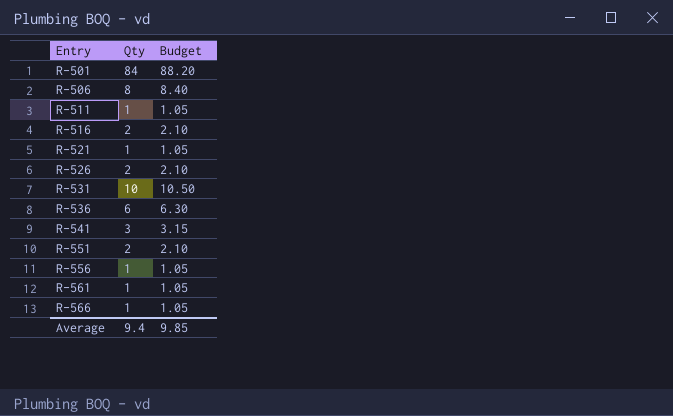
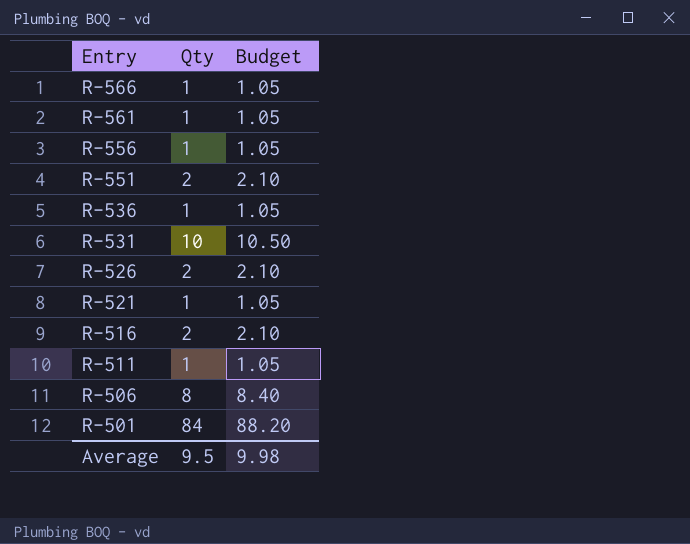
row order: Entry ascending -> Entry descending
row R-541: 3 | 3.15 -> none
R-536 | Qty: 6 -> 1
R-536 | Budget: 6.30 -> 1.05
Average | Qty: 9.4 -> 9.5
Average | Budget: 9.85 -> 9.98

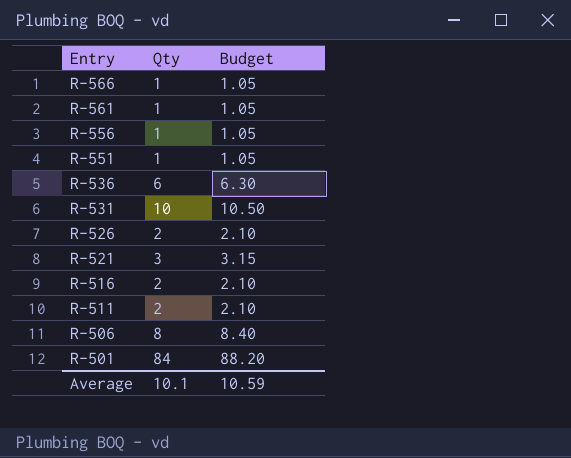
R-551 | Qty: 2 -> 1
R-551 | Budget: 2.10 -> 1.05
R-536 | Qty: 1 -> 6
R-536 | Budget: 1.05 -> 6.30
R-521 | Qty: 1 -> 3
R-521 | Budget: 1.05 -> 3.15
R-511 | Qty: 1 -> 2
R-511 | Budget: 1.05 -> 2.10
Average | Qty: 9.5 -> 10.1
Average | Budget: 9.98 -> 10.59

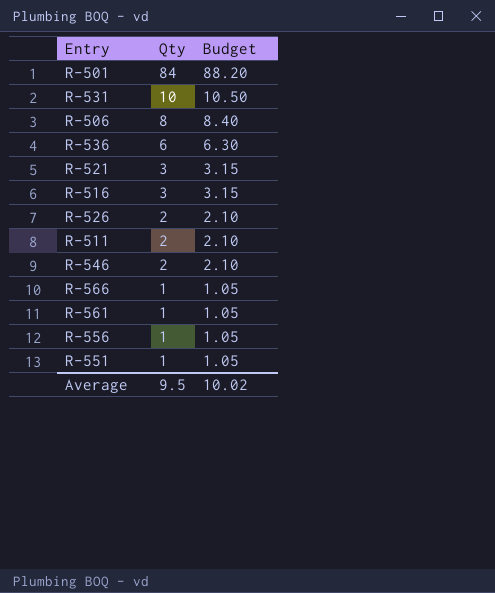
row order: Entry descending -> Qty descending
R-516 | Qty: 2 -> 3
R-516 | Budget: 2.10 -> 3.15
row R-546: none -> 2 | 2.10
Average | Qty: 10.1 -> 9.5
Average | Budget: 10.59 -> 10.02

